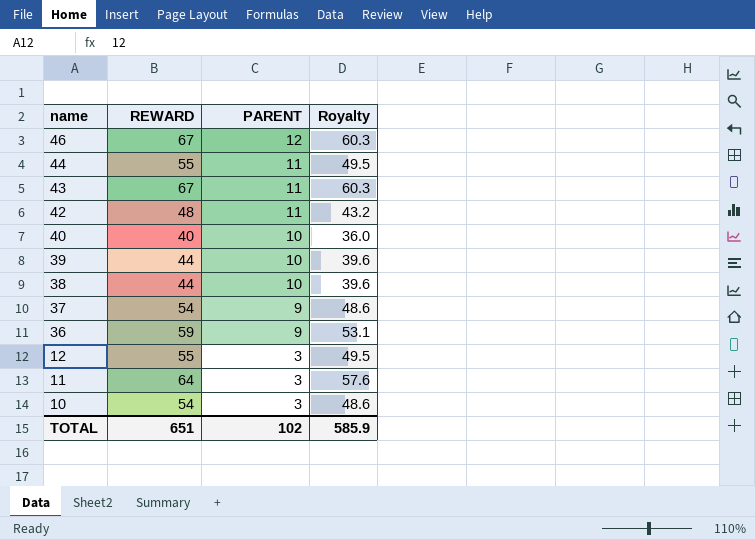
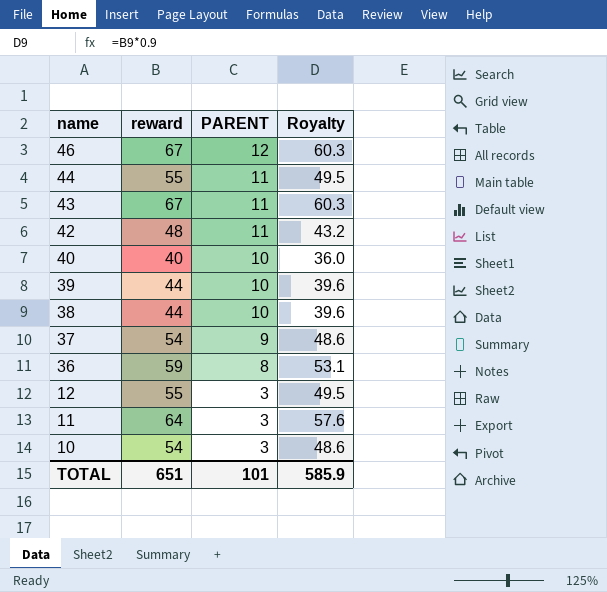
column name: REWARD -> reward
36 | PARENT: 9 -> 8
TOTAL | PARENT: 102 -> 101

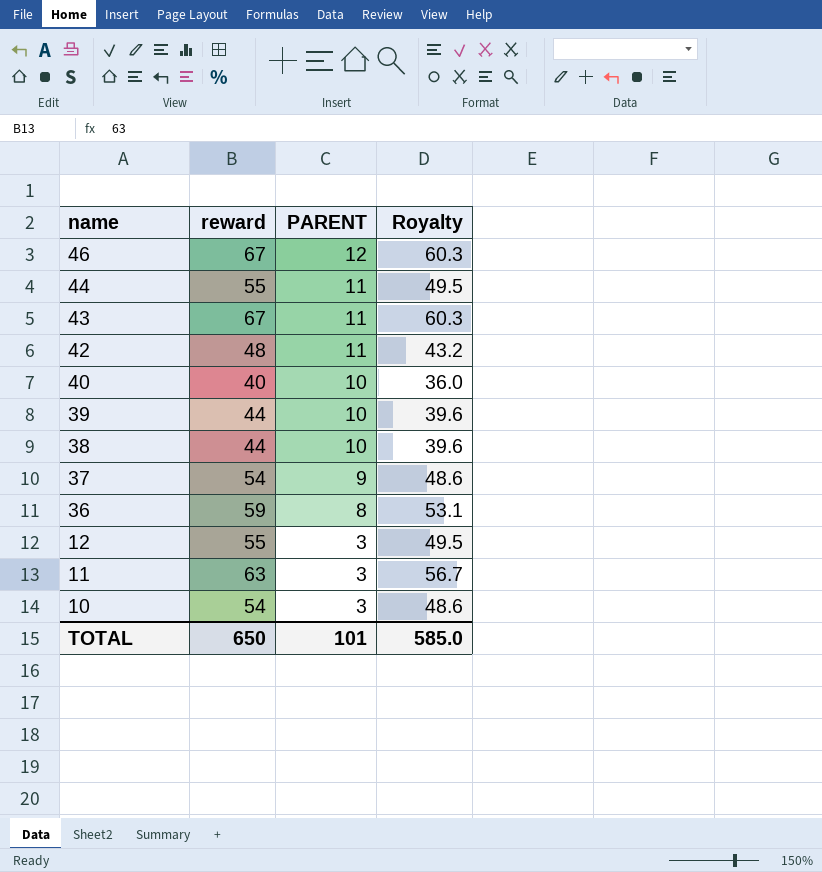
11 | reward: 64 -> 63
11 | Royalty: 57.6 -> 56.7
TOTAL | reward: 651 -> 650
TOTAL | Royalty: 585.9 -> 585.0

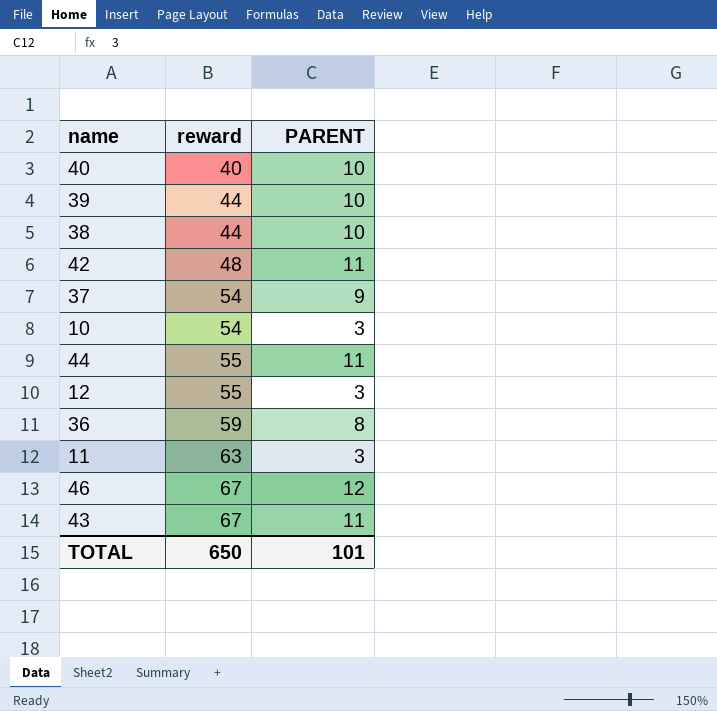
row order: name descending -> reward ascending
column Royalty | formula: [reward] * 0.9 -> none

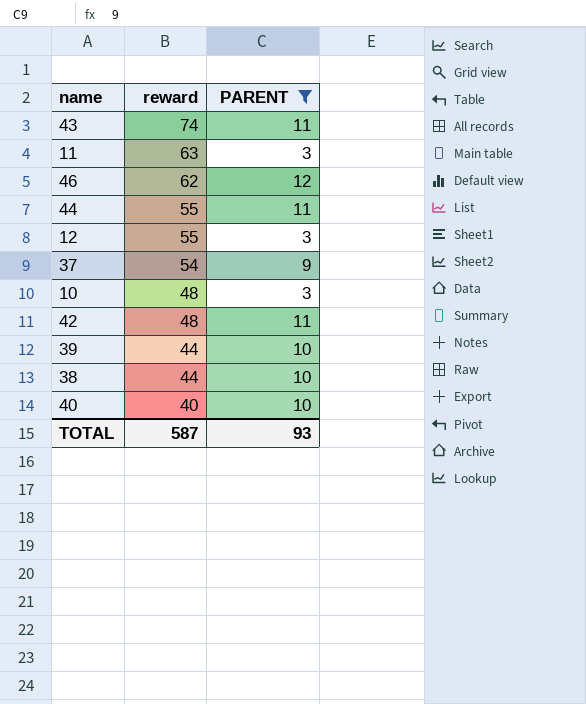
filter: none -> PARENT != 8
row order: reward ascending -> reward descending
43 | reward: 67 -> 74
46 | reward: 67 -> 62
10 | reward: 54 -> 48
TOTAL | reward: 650 -> 587
TOTAL | PARENT: 101 -> 93

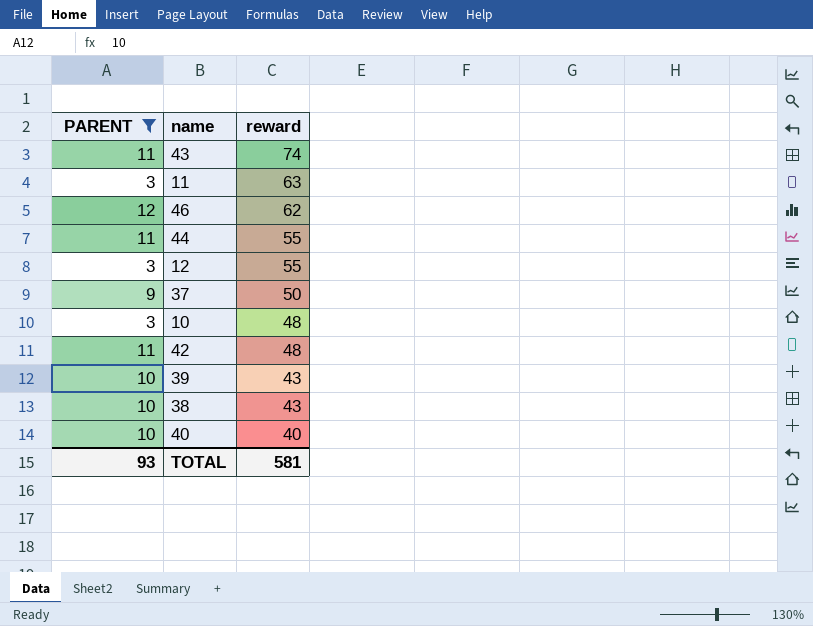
column PARENT | position: 3 -> 1
37 | reward: 54 -> 50
39 | reward: 44 -> 43
38 | reward: 44 -> 43
TOTAL | reward: 587 -> 581

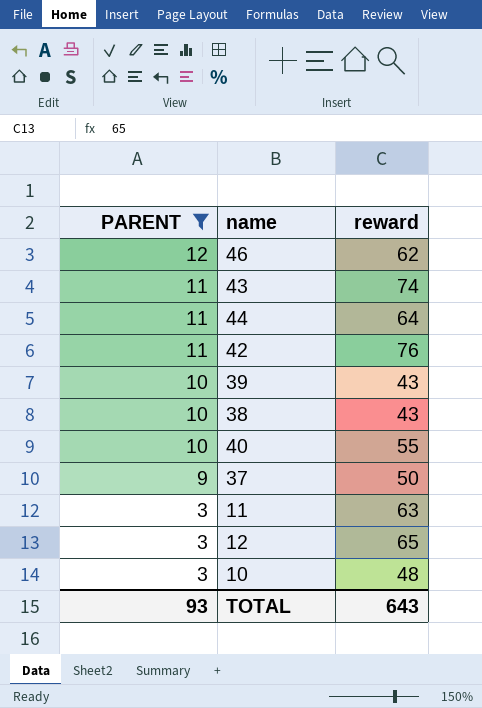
row order: reward descending -> PARENT descending
44 | reward: 55 -> 64
42 | reward: 48 -> 76
40 | reward: 40 -> 55
12 | reward: 55 -> 65
TOTAL | reward: 581 -> 643

